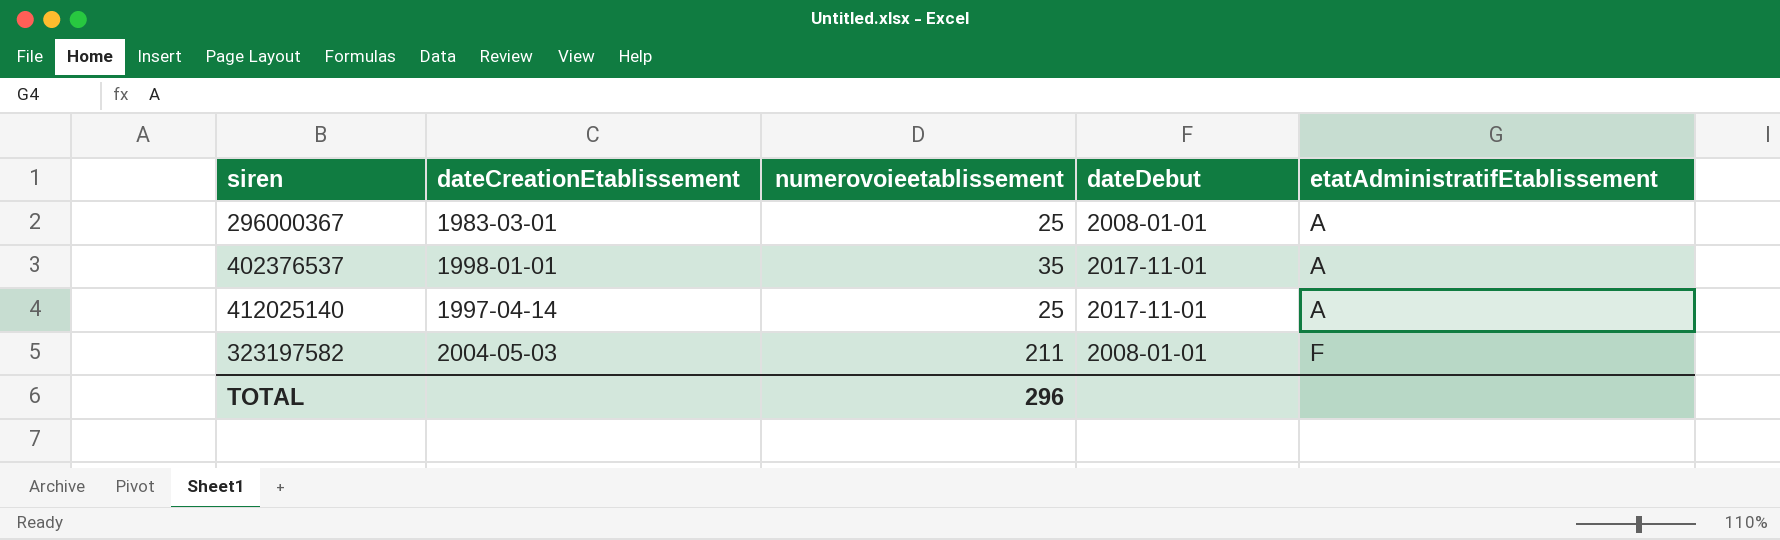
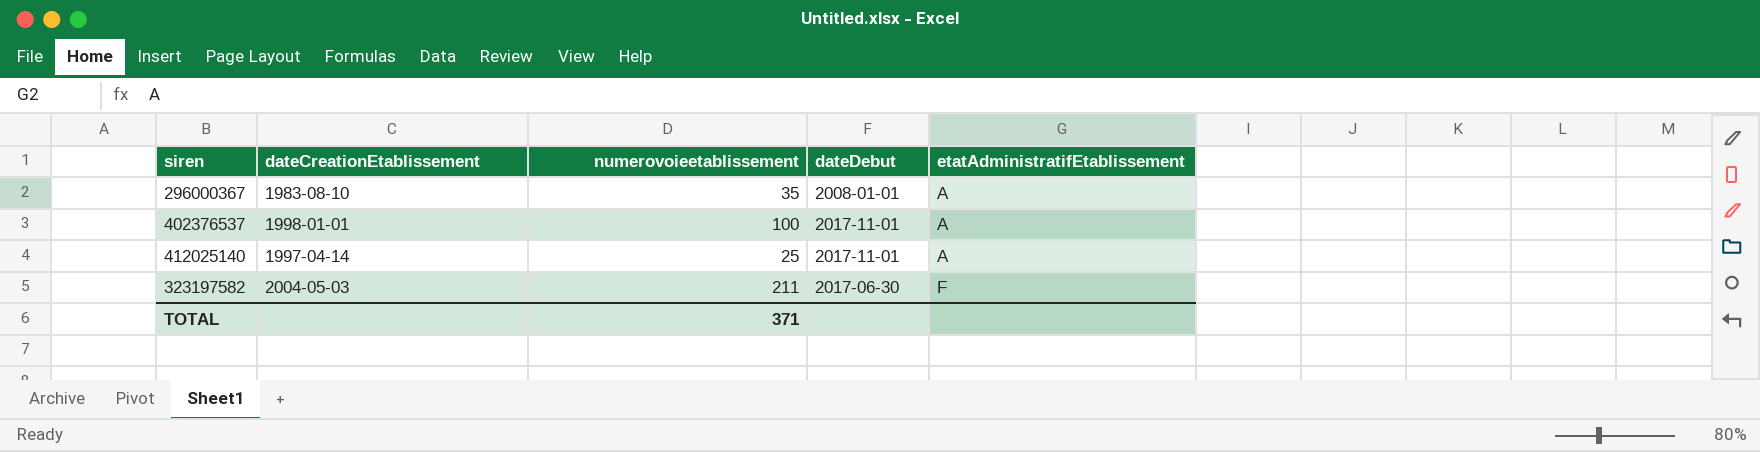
296000367 | dateCreationEtablissement: 1983-03-01 -> 1983-08-10
296000367 | numerovoieetablissement: 25 -> 35
402376537 | numerovoieetablissement: 35 -> 100
323197582 | dateDebut: 2008-01-01 -> 2017-06-30
TOTAL | numerovoieetablissement: 296 -> 371

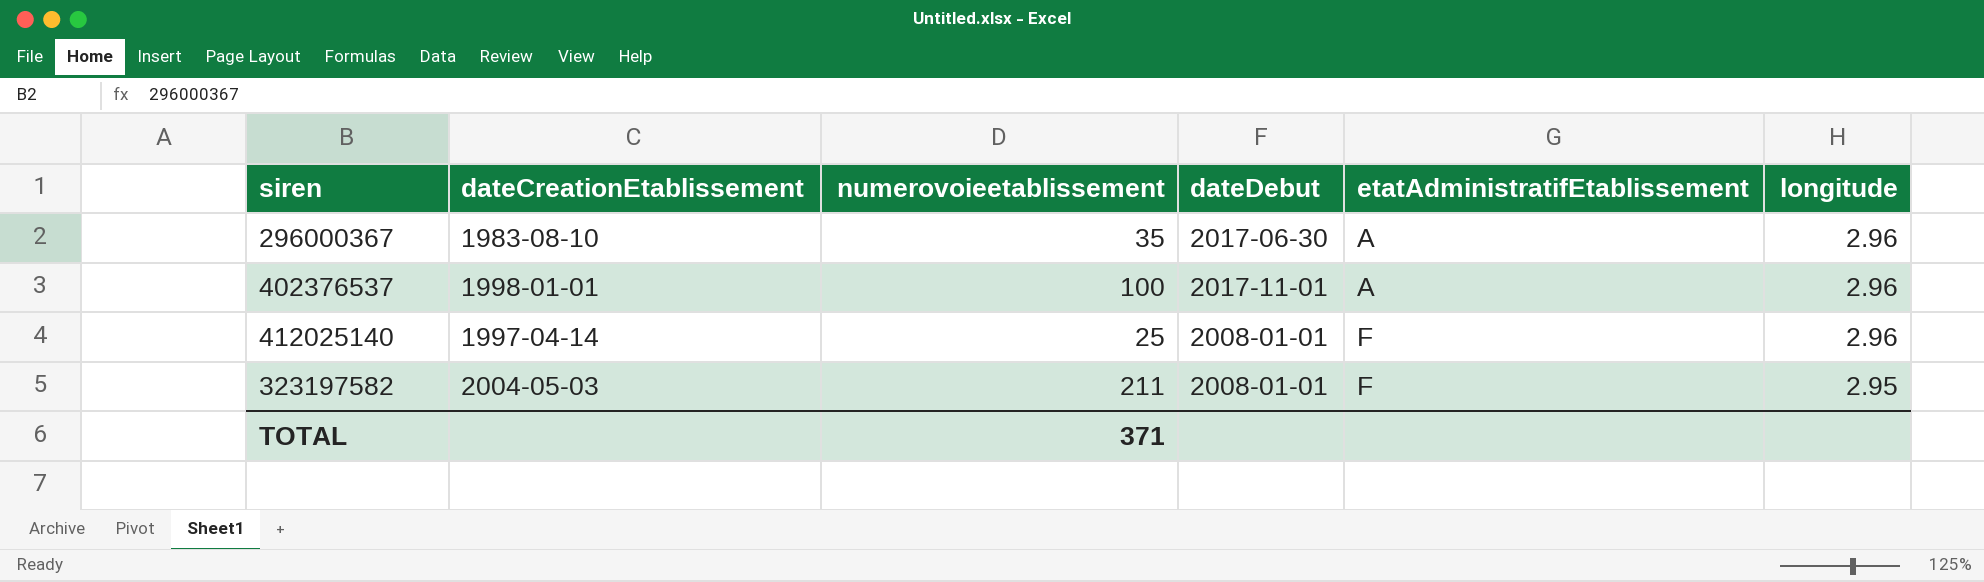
column longitude | position: none -> 6
296000367 | dateDebut: 2008-01-01 -> 2017-06-30
412025140 | dateDebut: 2017-11-01 -> 2008-01-01
412025140 | etatAdministratifEtablissement: A -> F
323197582 | dateDebut: 2017-06-30 -> 2008-01-01

